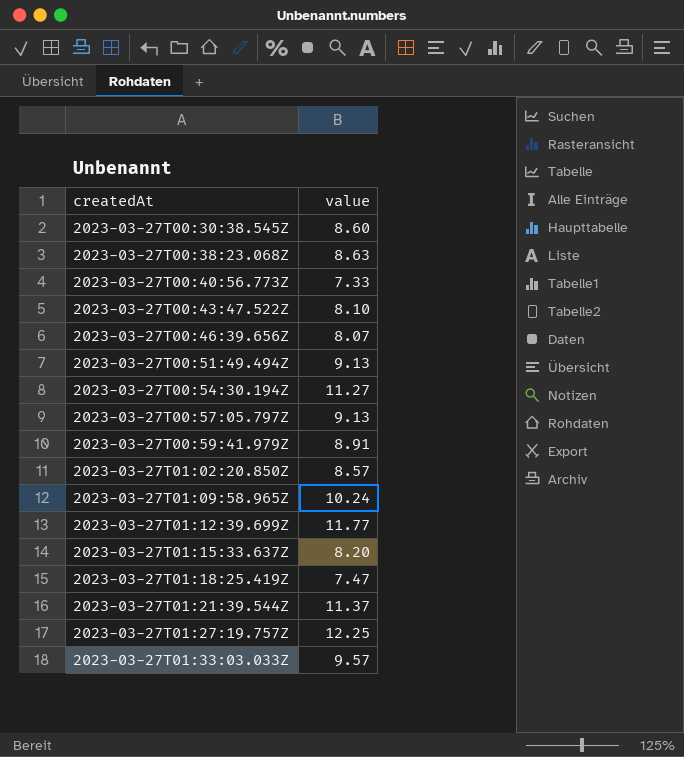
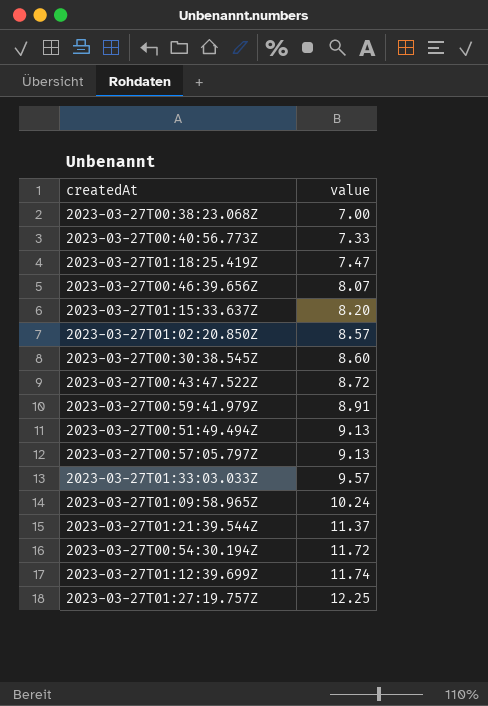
row order: createdAt ascending -> value ascending
2023-03-27T00:38:23.068Z | value: 8.63 -> 7.00
2023-03-27T00:43:47.522Z | value: 8.10 -> 8.72
2023-03-27T00:54:30.194Z | value: 11.27 -> 11.72
2023-03-27T01:12:39.699Z | value: 11.77 -> 11.74

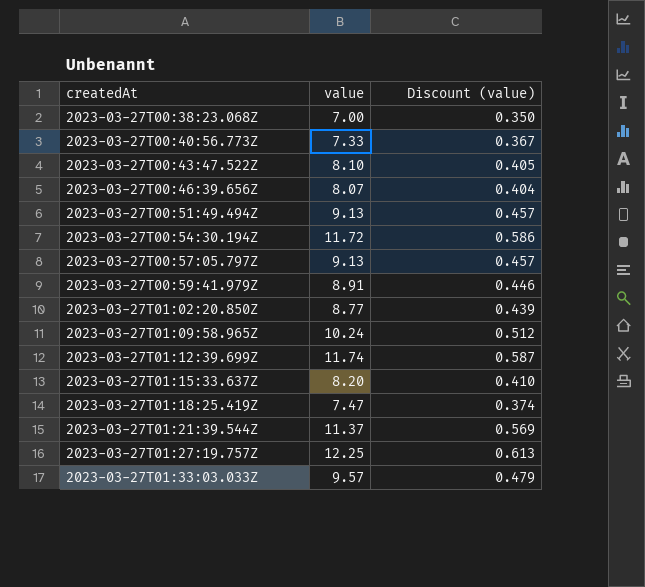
row order: value ascending -> createdAt ascending
column Discount (value) | formula: none -> [value] * 0.05
row 2023-03-27T00:30:38.545Z: 8.60 -> none
2023-03-27T00:43:47.522Z | value: 8.72 -> 8.10
2023-03-27T01:02:20.850Z | value: 8.57 -> 8.77

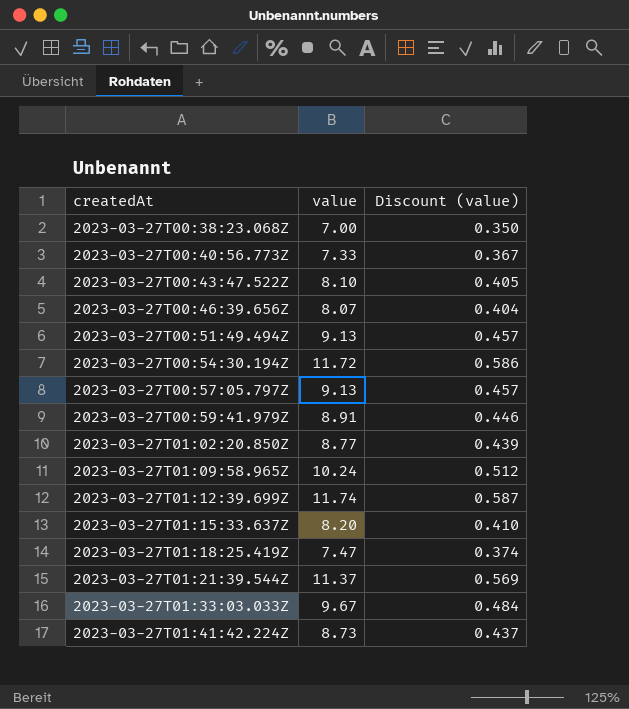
row 2023-03-27T01:27:19.757Z: 12.25 | 0.613 -> none
2023-03-27T01:33:03.033Z | value: 9.57 -> 9.67
2023-03-27T01:33:03.033Z | Discount (value): 0.479 -> 0.484
row 2023-03-27T01:41:42.224Z: none -> 8.73 | 0.437

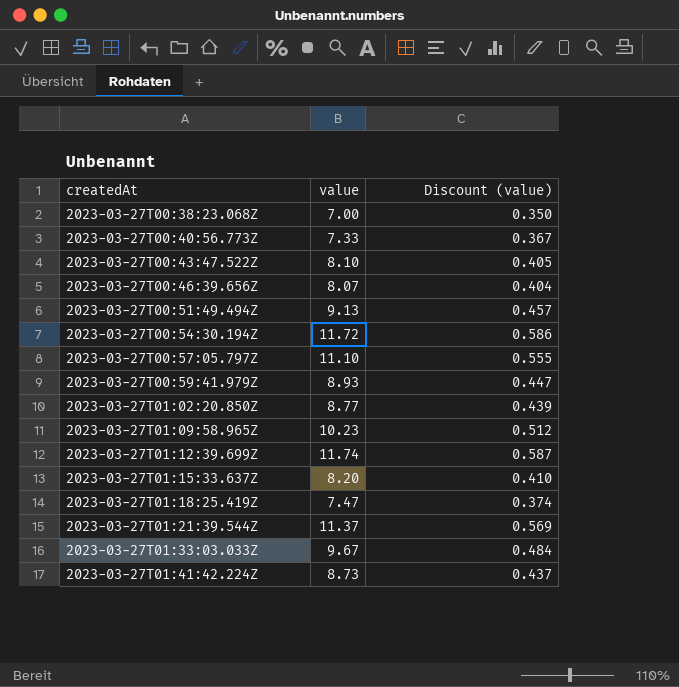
2023-03-27T00:57:05.797Z | value: 9.13 -> 11.10
2023-03-27T00:57:05.797Z | Discount (value): 0.457 -> 0.555
2023-03-27T00:59:41.979Z | value: 8.91 -> 8.93
2023-03-27T00:59:41.979Z | Discount (value): 0.446 -> 0.447
2023-03-27T01:09:58.965Z | value: 10.24 -> 10.23

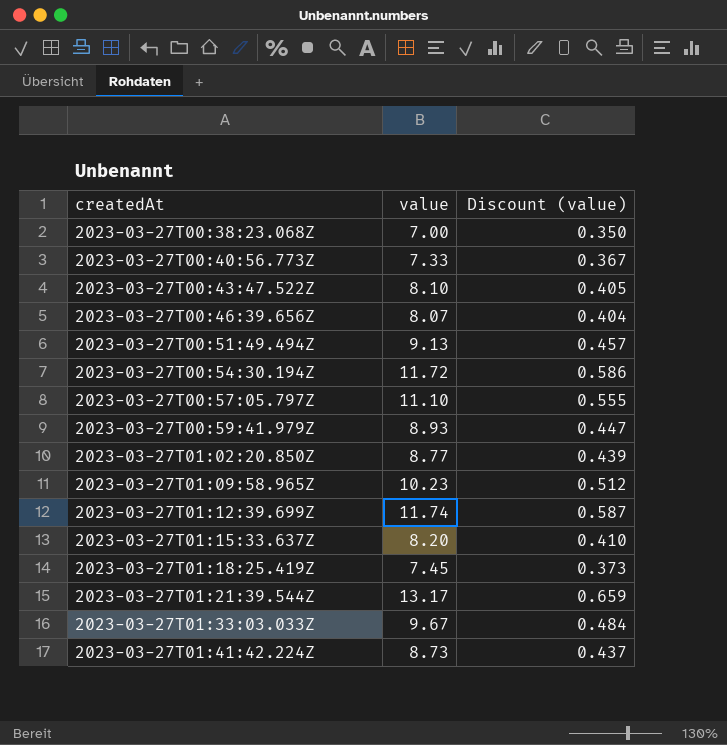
2023-03-27T01:18:25.419Z | value: 7.47 -> 7.45
2023-03-27T01:18:25.419Z | Discount (value): 0.374 -> 0.373
2023-03-27T01:21:39.544Z | value: 11.37 -> 13.17
2023-03-27T01:21:39.544Z | Discount (value): 0.569 -> 0.659

